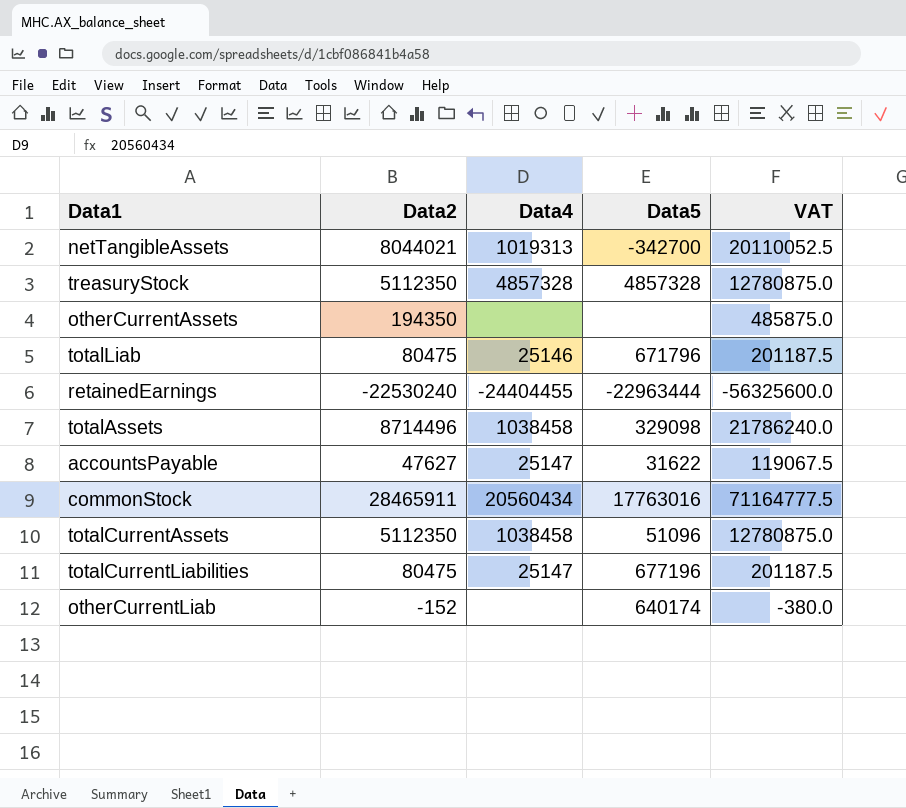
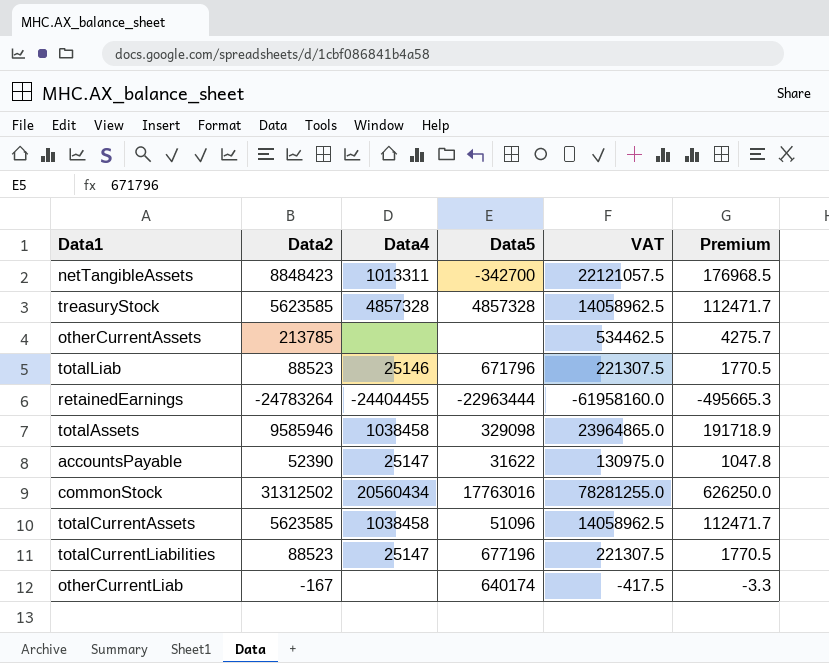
column Premium | formula: none -> [Data2] * 0.02
netTangibleAssets | Data2: 8044021 -> 8848423
netTangibleAssets | Data4: 1019313 -> 1013311
netTangibleAssets | VAT: 20110052.5 -> 22121057.5
treasuryStock | Data2: 5112350 -> 5623585
treasuryStock | VAT: 12780875.0 -> 14058962.5
otherCurrentAssets | Data2: 194350 -> 213785
otherCurrentAssets | VAT: 485875.0 -> 534462.5
totalLiab | Data2: 80475 -> 88523
totalLiab | VAT: 201187.5 -> 221307.5
retainedEarnings | Data2: -22530240 -> -24783264
retainedEarnings | VAT: -56325600.0 -> -61958160.0
totalAssets | Data2: 8714496 -> 9585946
totalAssets | VAT: 21786240.0 -> 23964865.0
accountsPayable | Data2: 47627 -> 52390
accountsPayable | VAT: 119067.5 -> 130975.0
commonStock | Data2: 28465911 -> 31312502
commonStock | VAT: 71164777.5 -> 78281255.0
totalCurrentAssets | Data2: 5112350 -> 5623585
totalCurrentAssets | VAT: 12780875.0 -> 14058962.5
totalCurrentLiabilities | Data2: 80475 -> 88523
totalCurrentLiabilities | VAT: 201187.5 -> 221307.5
otherCurrentLiab | Data2: -152 -> -167
otherCurrentLiab | VAT: -380.0 -> -417.5

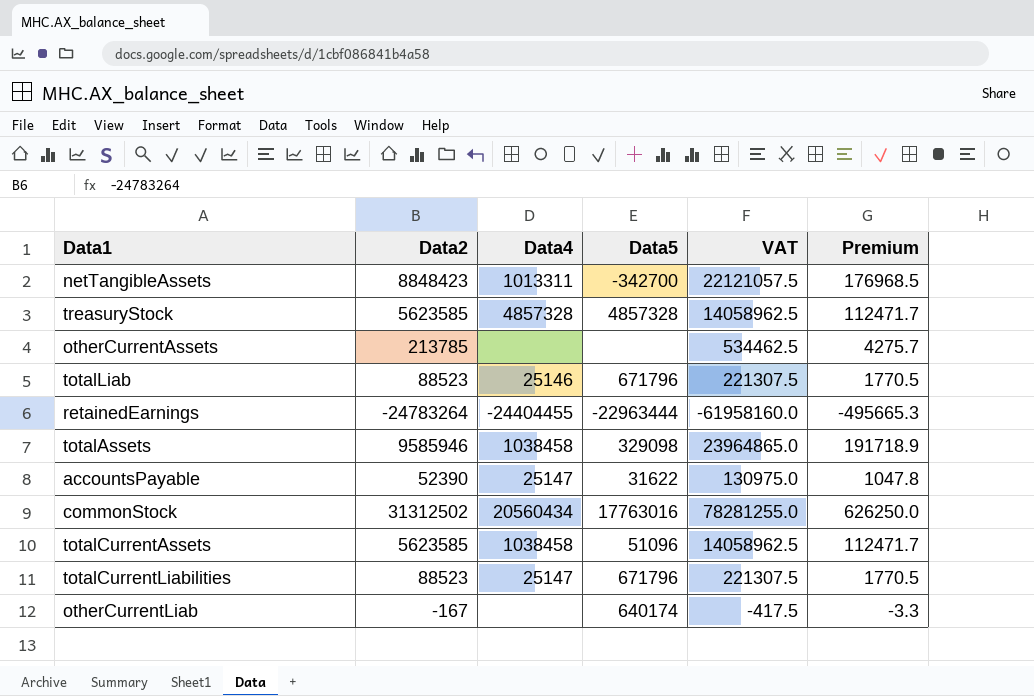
totalCurrentLiabilities | Data5: 677196 -> 671796

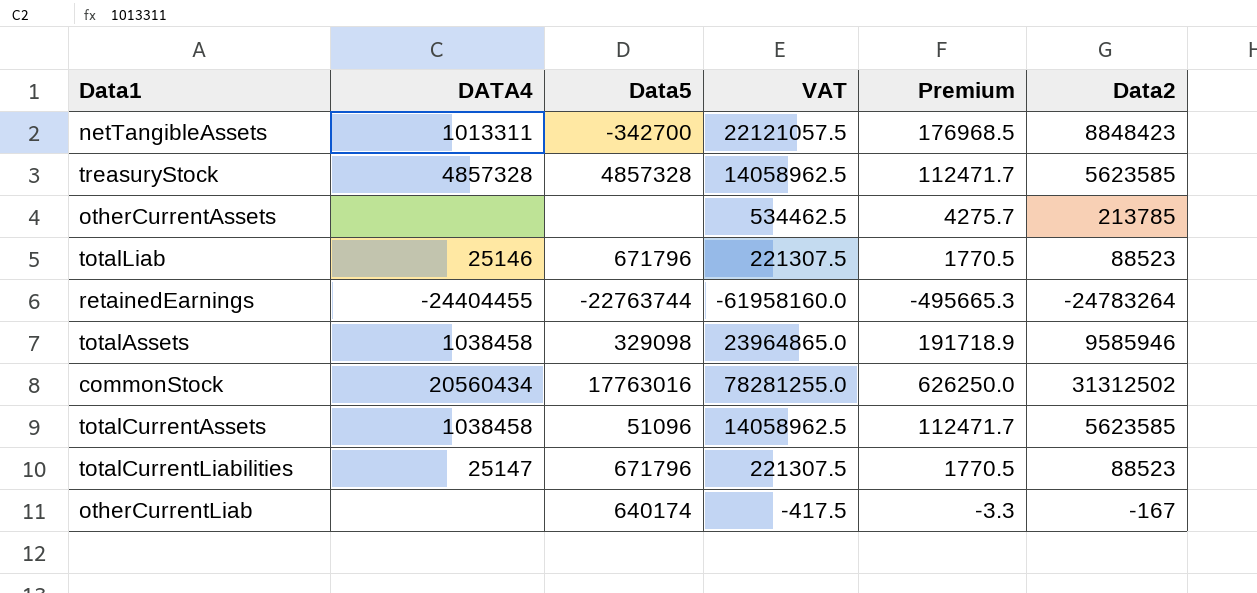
column name: Data4 -> DATA4
column Data2 | position: 2 -> 6
row accountsPayable: 52390 | 25147 | 31622 | 130975.0 | 1047.8 -> none
retainedEarnings | Data5: -22963444 -> -22763744

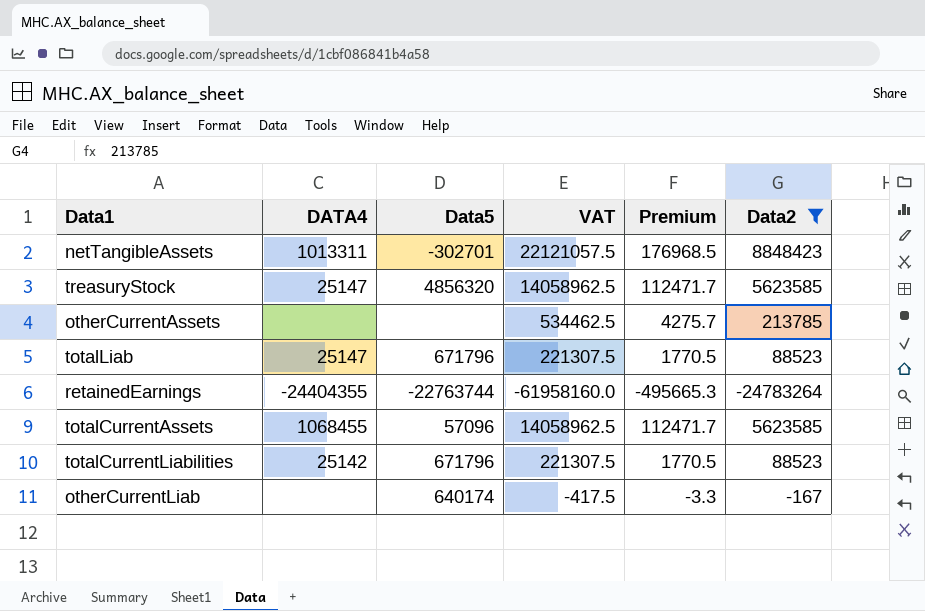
filter: none -> Data2 <= 8848423
netTangibleAssets | Data5: -342700 -> -302701
treasuryStock | DATA4: 4857328 -> 25147
treasuryStock | Data5: 4857328 -> 4856320
totalLiab | DATA4: 25146 -> 25147
retainedEarnings | DATA4: -24404455 -> -24404355
totalCurrentAssets | DATA4: 1038458 -> 1068455
totalCurrentAssets | Data5: 51096 -> 57096
totalCurrentLiabilities | DATA4: 25147 -> 25142

